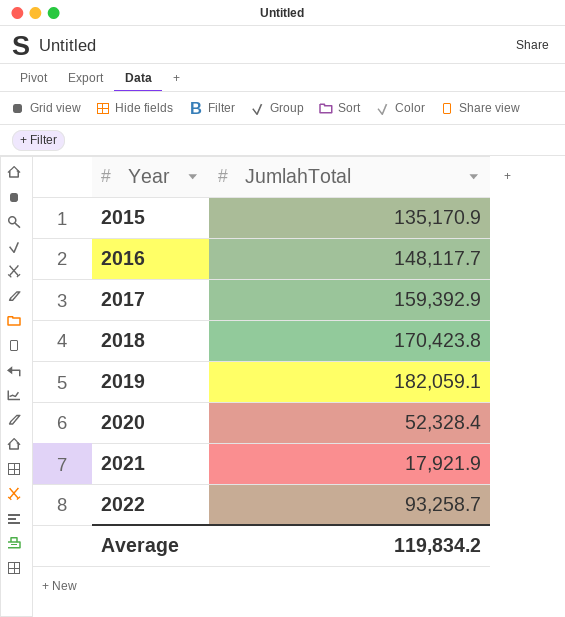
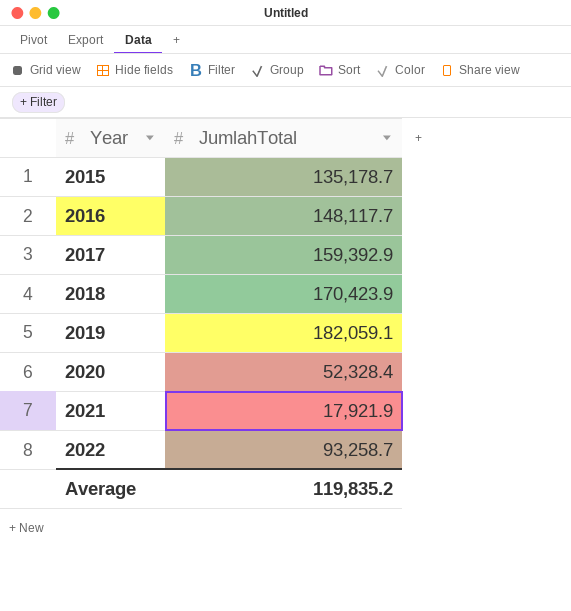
2015 | JumlahTotal: 135,170.9 -> 135,178.7
2018 | JumlahTotal: 170,423.8 -> 170,423.9
Average | JumlahTotal: 119,834.2 -> 119,835.2

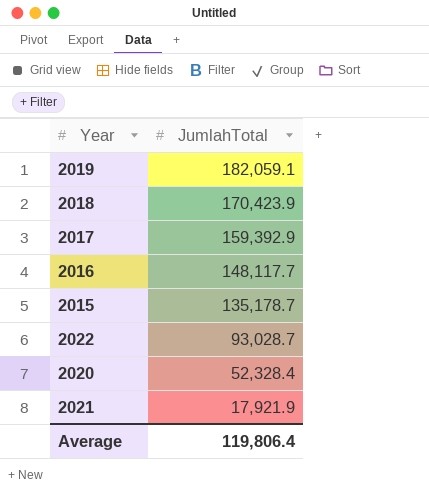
row order: Year ascending -> JumlahTotal descending
2022 | JumlahTotal: 93,258.7 -> 93,028.7
Average | JumlahTotal: 119,835.2 -> 119,806.4

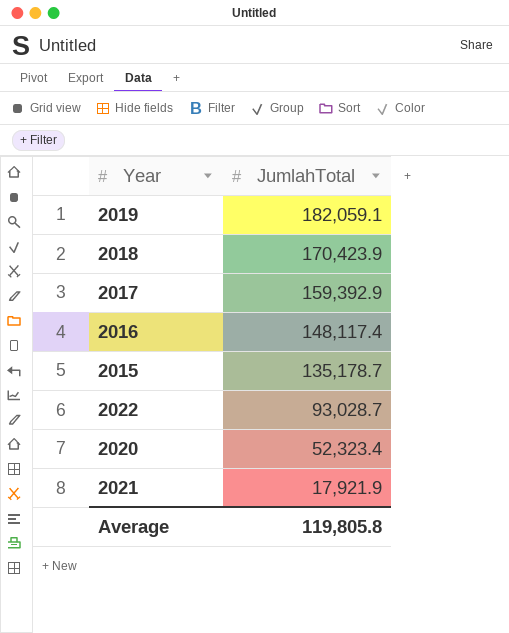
2016 | JumlahTotal: 148,117.7 -> 148,117.4
2020 | JumlahTotal: 52,328.4 -> 52,323.4
Average | JumlahTotal: 119,806.4 -> 119,805.8

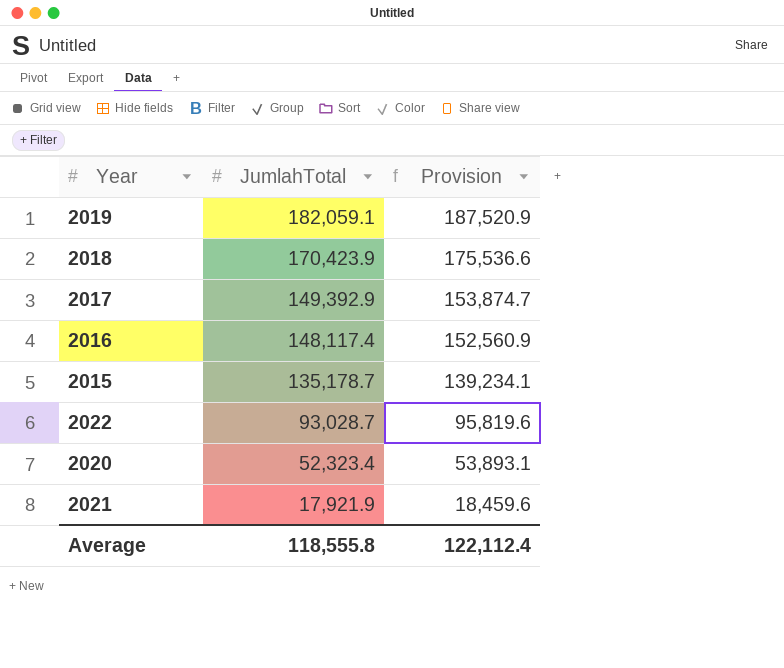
column Provision | formula: none -> [JumlahTotal] * 1.03
2017 | JumlahTotal: 159,392.9 -> 149,392.9
Average | JumlahTotal: 119,805.8 -> 118,555.8

